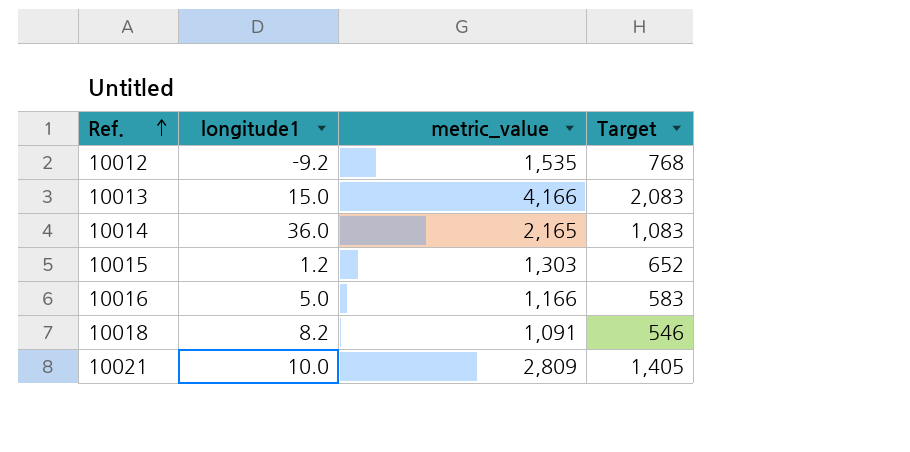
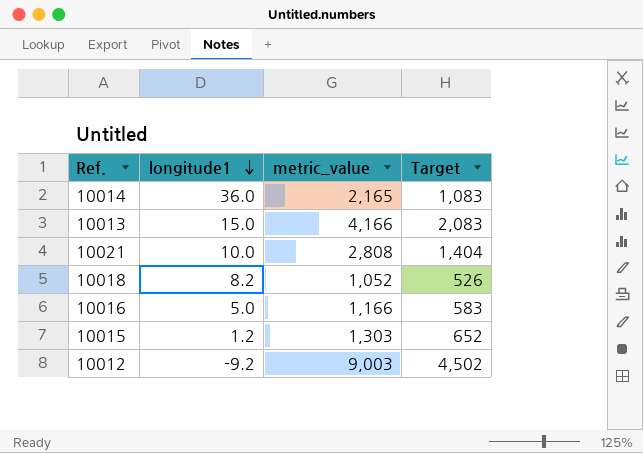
row order: Ref. ascending -> longitude1 descending
10021 | metric_value: 2,809 -> 2,808
10021 | Target: 1,405 -> 1,404
10018 | metric_value: 1,091 -> 1,052
10018 | Target: 546 -> 526
10012 | metric_value: 1,535 -> 9,003
10012 | Target: 768 -> 4,502

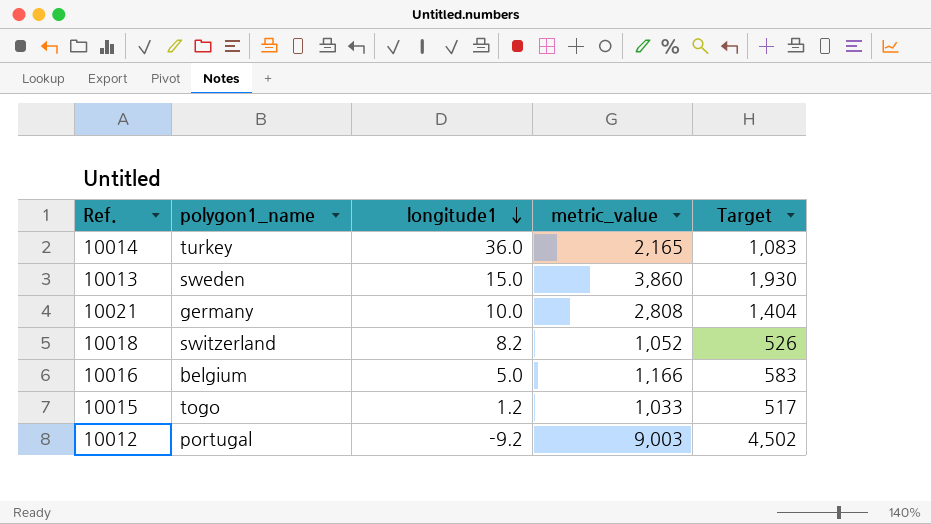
column polygon1_name | position: none -> 2
10013 | metric_value: 4,166 -> 3,860
10013 | Target: 2,083 -> 1,930
10015 | metric_value: 1,303 -> 1,033
10015 | Target: 652 -> 517

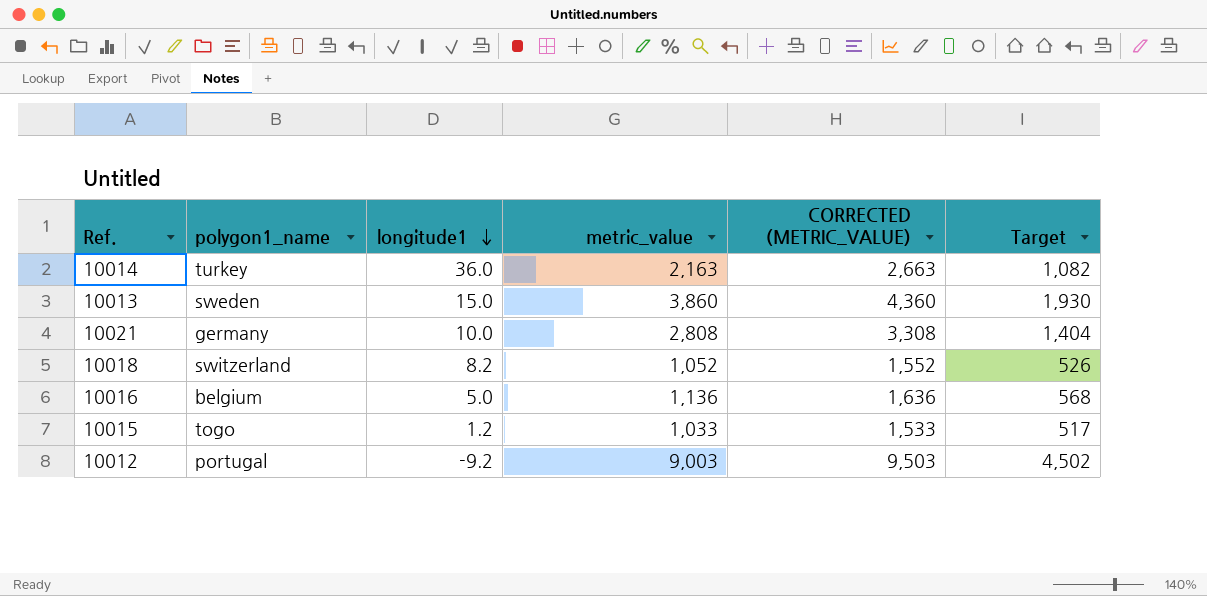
column CORRECTED (METRIC_VALUE) | formula: none -> [metric_value] + 500
10014 | metric_value: 2,165 -> 2,163
10014 | Target: 1,083 -> 1,082
10016 | metric_value: 1,166 -> 1,136
10016 | Target: 583 -> 568

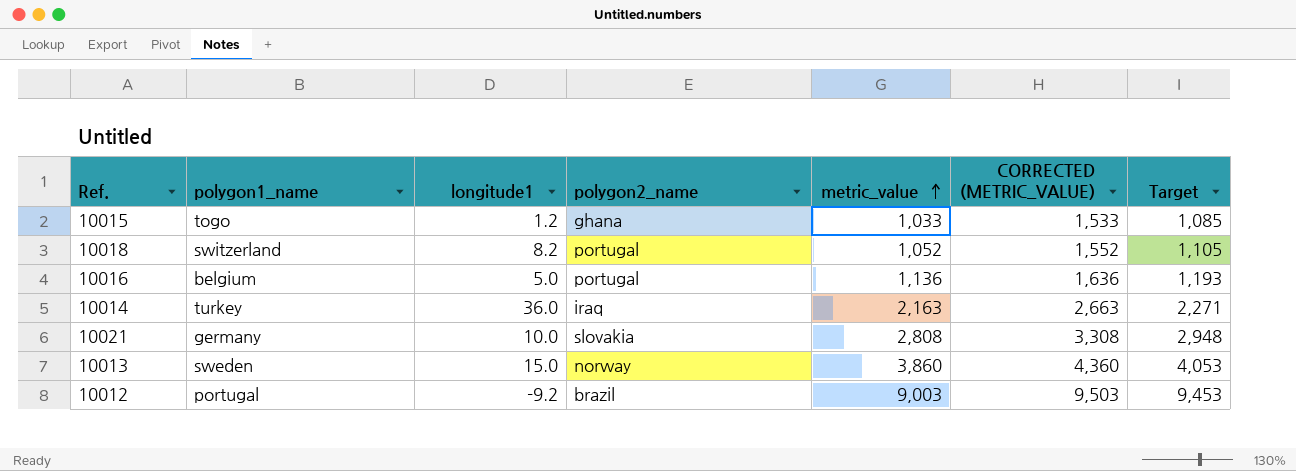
row order: longitude1 descending -> metric_value ascending
column polygon2_name | position: none -> 4
column Target | formula: [metric_value] * 0.5 -> [metric_value] * 1.05

